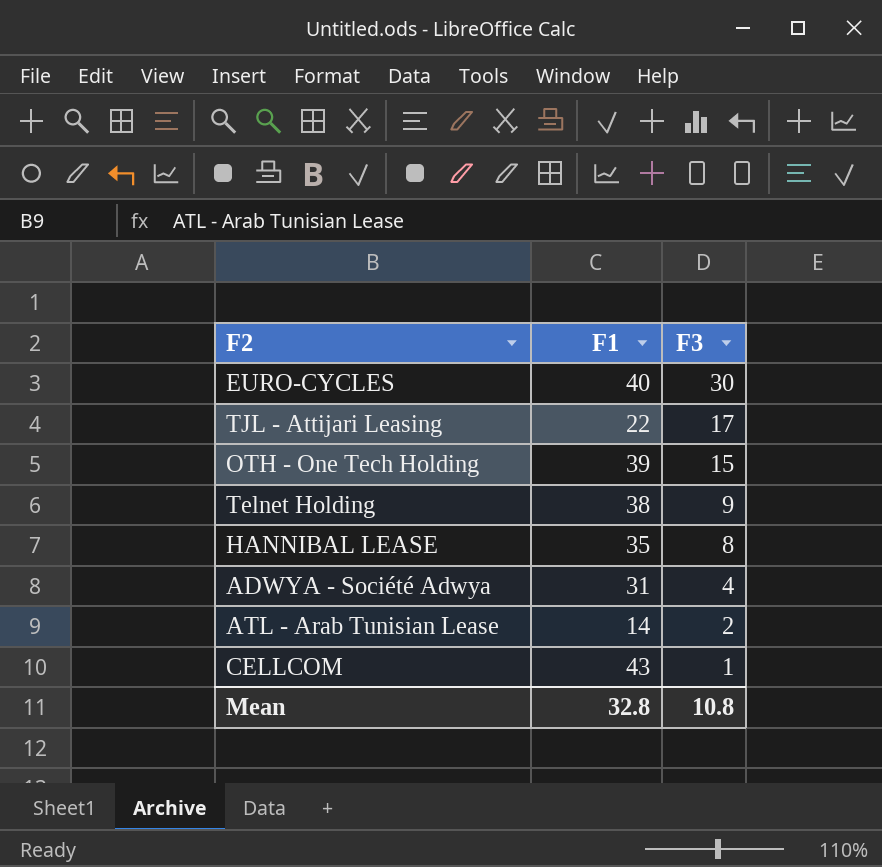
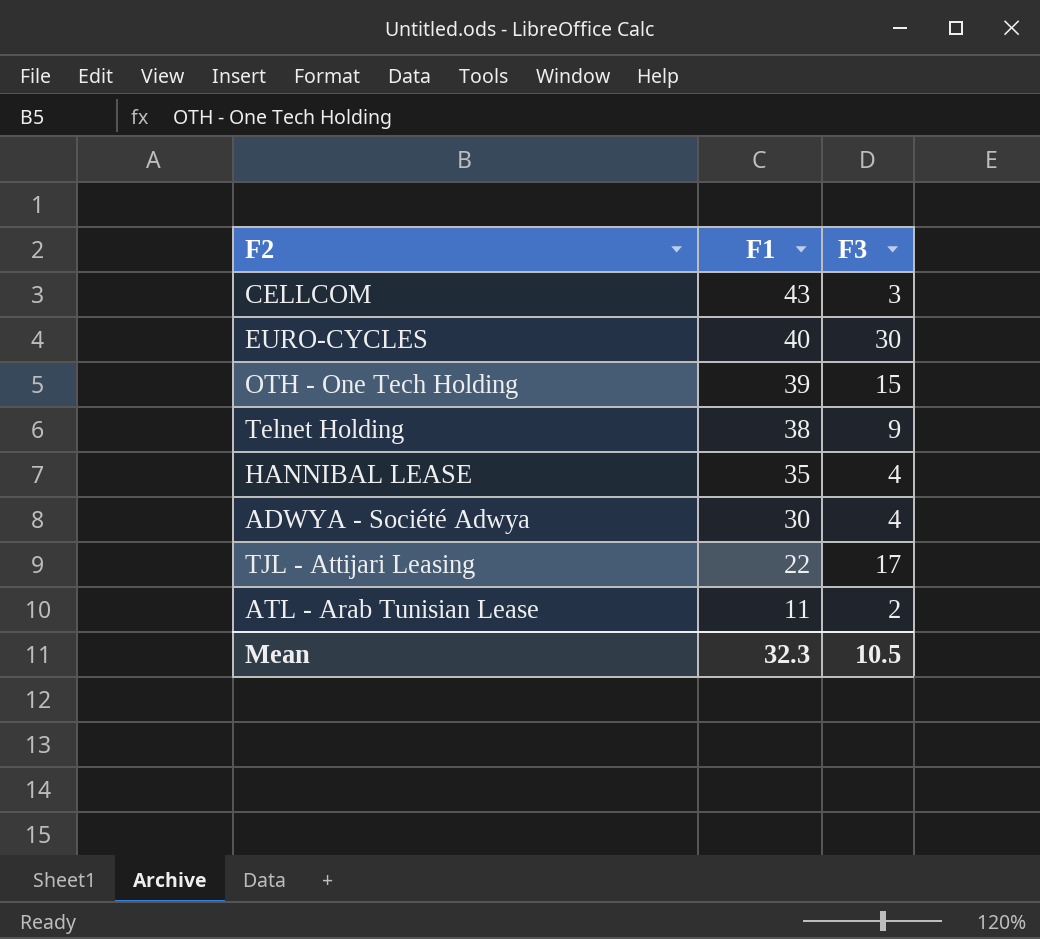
row order: F3 descending -> F1 descending
CELLCOM | F3: 1 -> 3
HANNIBAL LEASE | F3: 8 -> 4
ADWYA - Société Adwya | F1: 31 -> 30
ATL - Arab Tunisian Lease | F1: 14 -> 11
Mean | F1: 32.8 -> 32.3
Mean | F3: 10.8 -> 10.5

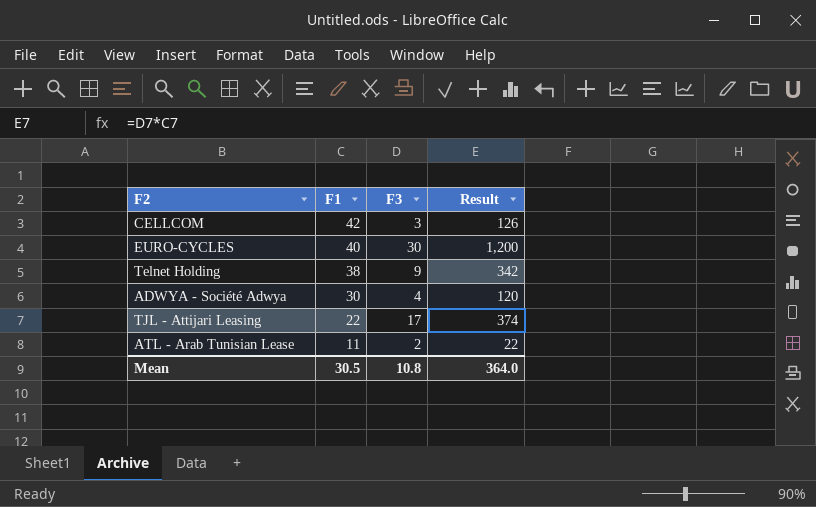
column Result | formula: none -> [F1] * [F3]
row OTH - One Tech Holding: 39 | 15 -> none
row HANNIBAL LEASE: 35 | 4 -> none
CELLCOM | F1: 43 -> 42
Mean | F1: 32.3 -> 30.5
Mean | F3: 10.5 -> 10.8

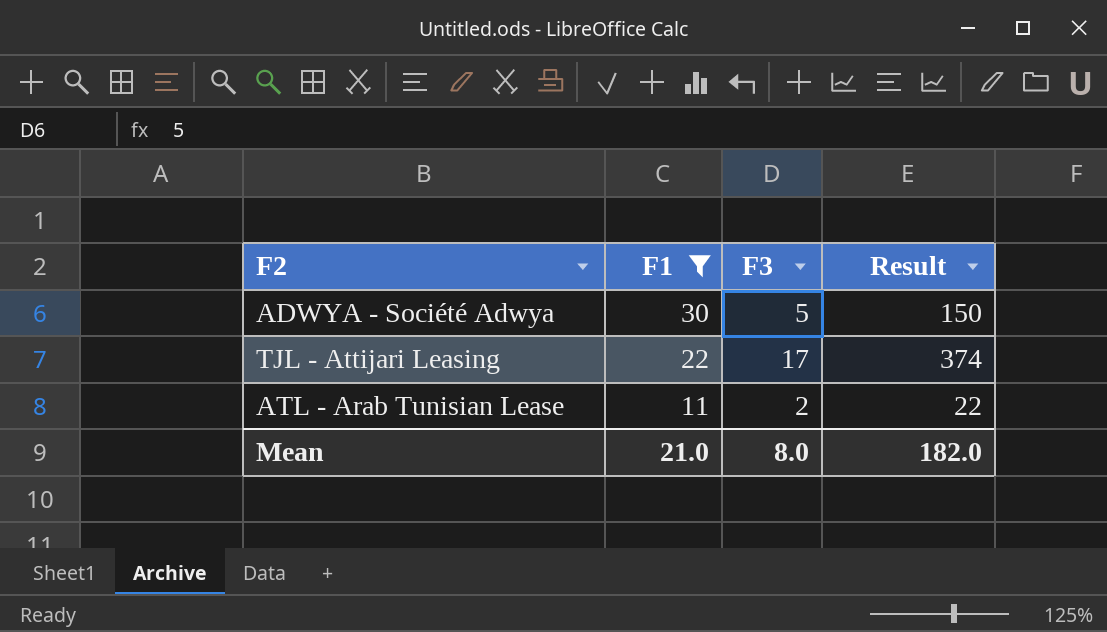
filter: none -> F1 <= 30
ADWYA - Société Adwya | F3: 4 -> 5
ADWYA - Société Adwya | Result: 120 -> 150
Mean | F1: 30.5 -> 21.0
Mean | F3: 10.8 -> 8.0
Mean | Result: 364.0 -> 182.0

